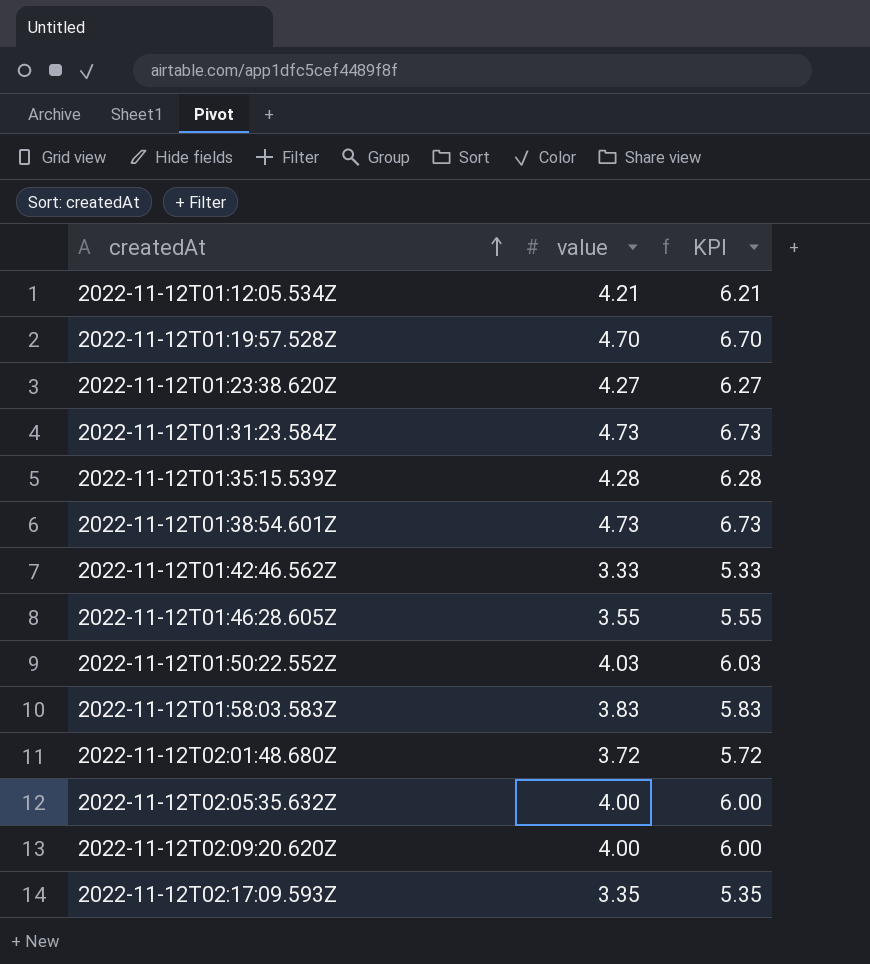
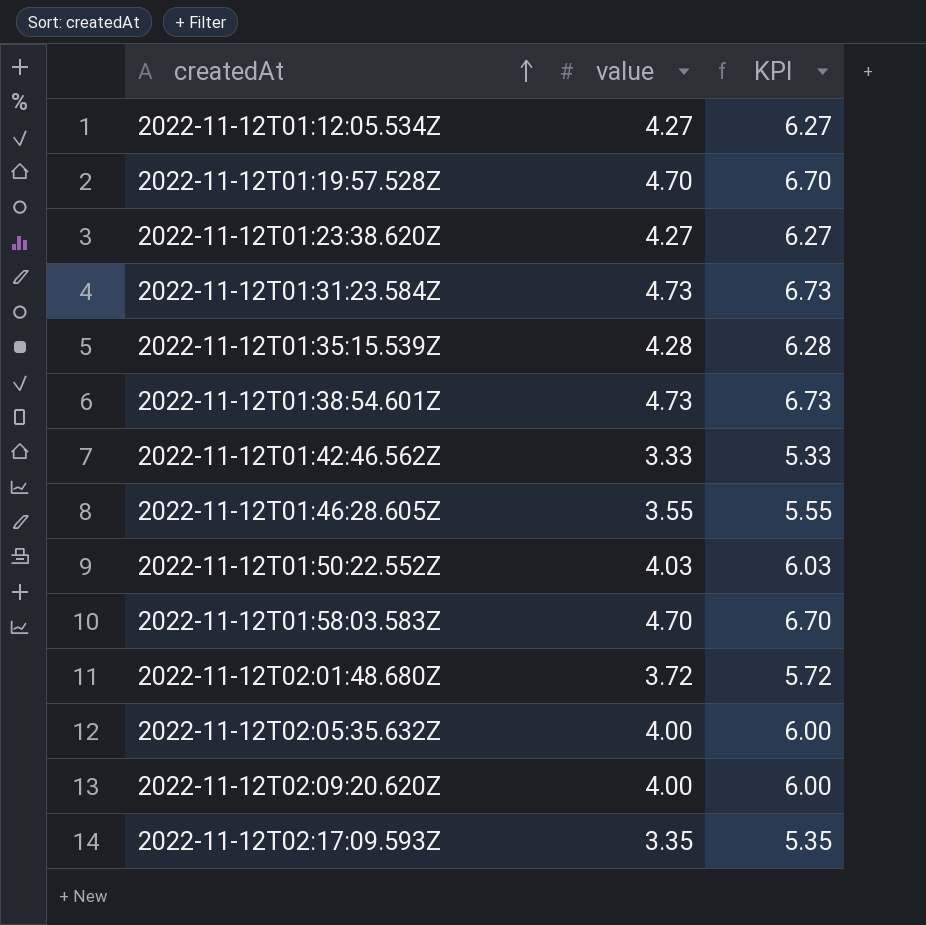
2022-11-12T01:12:05.534Z | value: 4.21 -> 4.27
2022-11-12T01:12:05.534Z | KPI: 6.21 -> 6.27
2022-11-12T01:58:03.583Z | value: 3.83 -> 4.70
2022-11-12T01:58:03.583Z | KPI: 5.83 -> 6.70

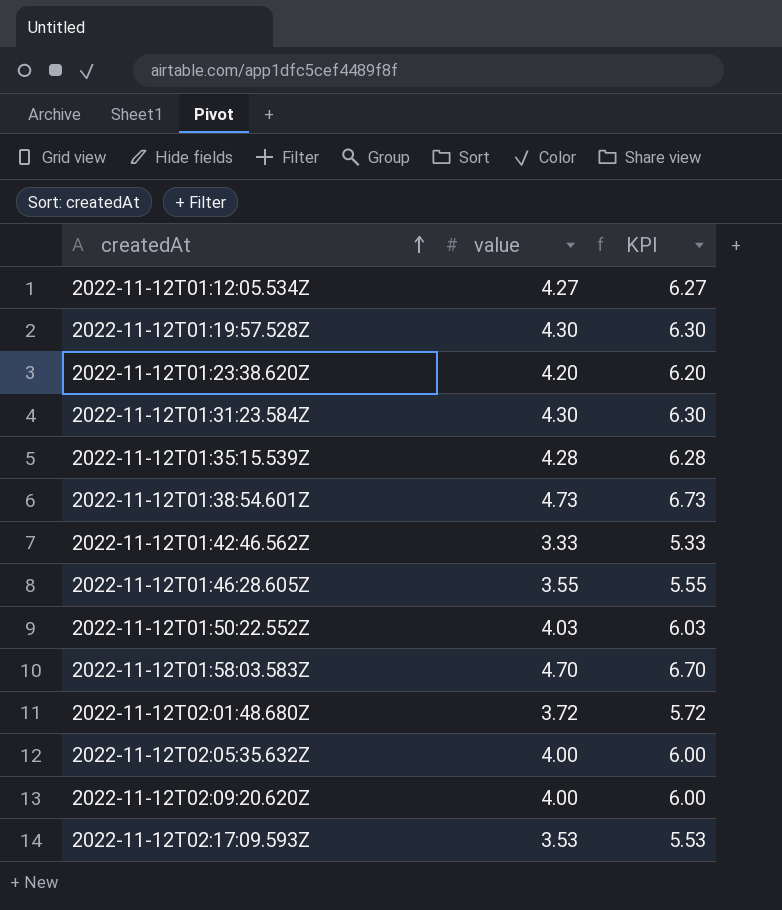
2022-11-12T01:19:57.528Z | value: 4.70 -> 4.30
2022-11-12T01:19:57.528Z | KPI: 6.70 -> 6.30
2022-11-12T01:23:38.620Z | value: 4.27 -> 4.20
2022-11-12T01:23:38.620Z | KPI: 6.27 -> 6.20
2022-11-12T01:31:23.584Z | value: 4.73 -> 4.30
2022-11-12T01:31:23.584Z | KPI: 6.73 -> 6.30
2022-11-12T02:17:09.593Z | value: 3.35 -> 3.53
2022-11-12T02:17:09.593Z | KPI: 5.35 -> 5.53

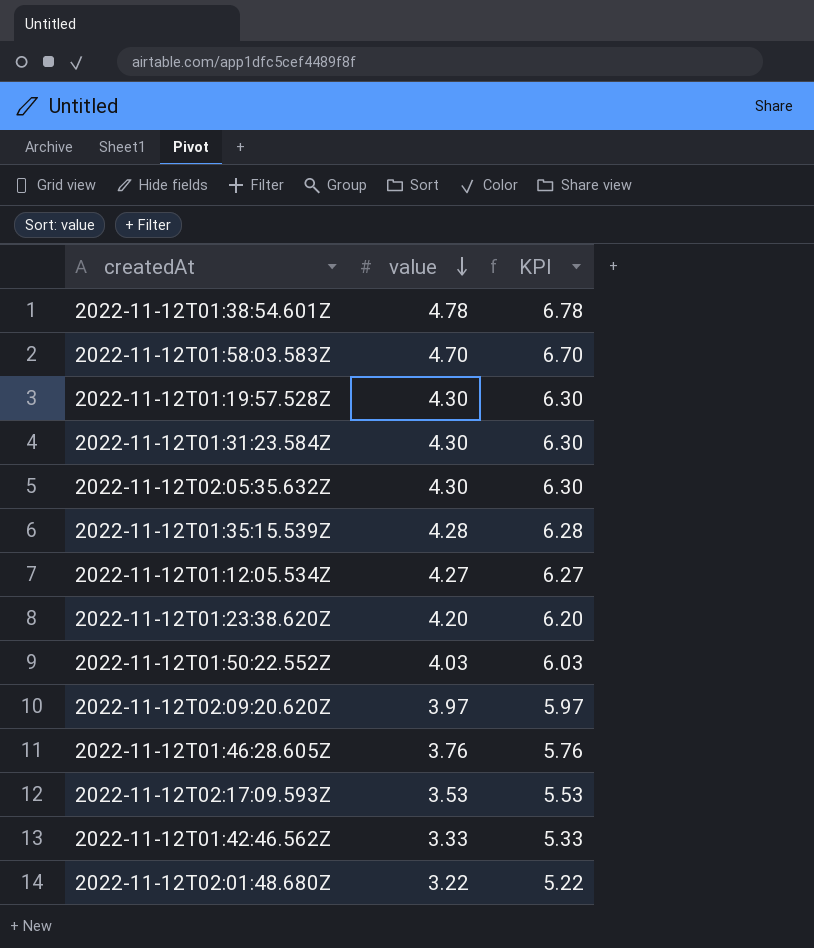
row order: createdAt ascending -> value descending
2022-11-12T01:38:54.601Z | value: 4.73 -> 4.78
2022-11-12T01:38:54.601Z | KPI: 6.73 -> 6.78
2022-11-12T02:05:35.632Z | value: 4.00 -> 4.30
2022-11-12T02:05:35.632Z | KPI: 6.00 -> 6.30
2022-11-12T02:09:20.620Z | value: 4.00 -> 3.97
2022-11-12T02:09:20.620Z | KPI: 6.00 -> 5.97
2022-11-12T01:46:28.605Z | value: 3.55 -> 3.76
2022-11-12T01:46:28.605Z | KPI: 5.55 -> 5.76
2022-11-12T02:01:48.680Z | value: 3.72 -> 3.22
2022-11-12T02:01:48.680Z | KPI: 5.72 -> 5.22

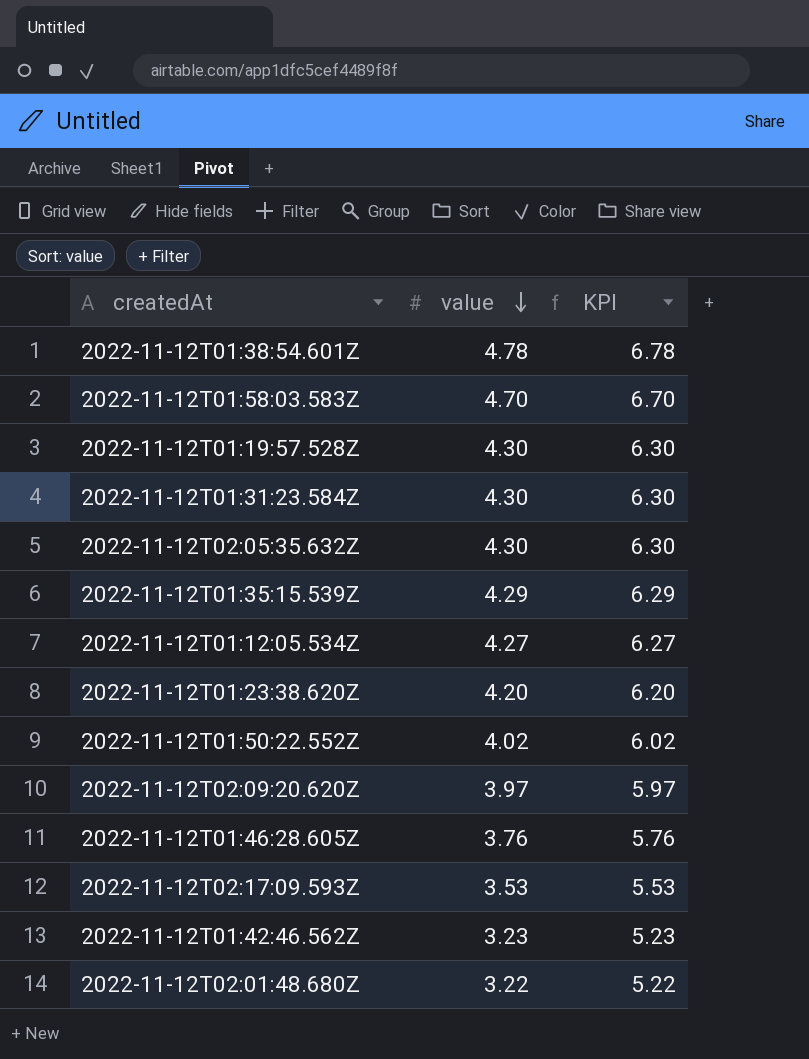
2022-11-12T01:35:15.539Z | value: 4.28 -> 4.29
2022-11-12T01:35:15.539Z | KPI: 6.28 -> 6.29
2022-11-12T01:50:22.552Z | value: 4.03 -> 4.02
2022-11-12T01:50:22.552Z | KPI: 6.03 -> 6.02
2022-11-12T01:42:46.562Z | value: 3.33 -> 3.23
2022-11-12T01:42:46.562Z | KPI: 5.33 -> 5.23

